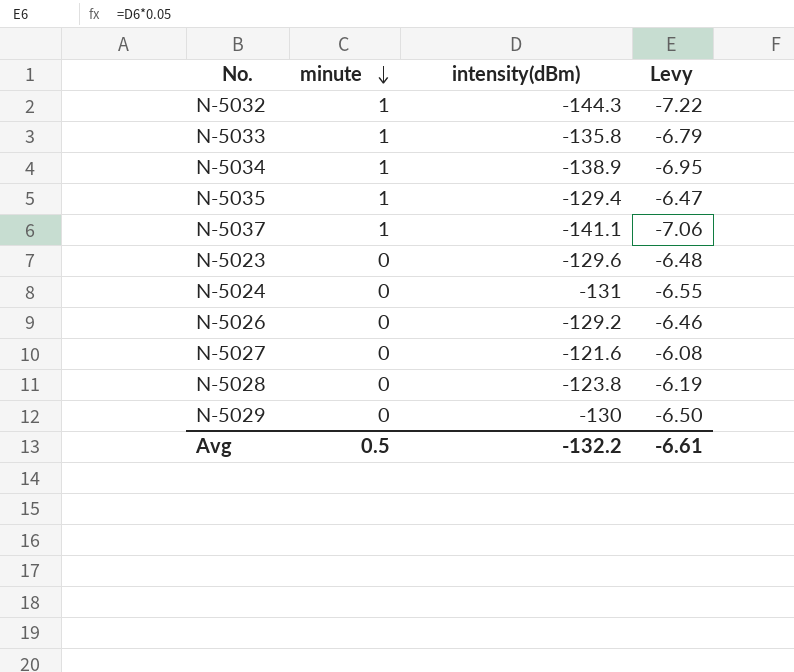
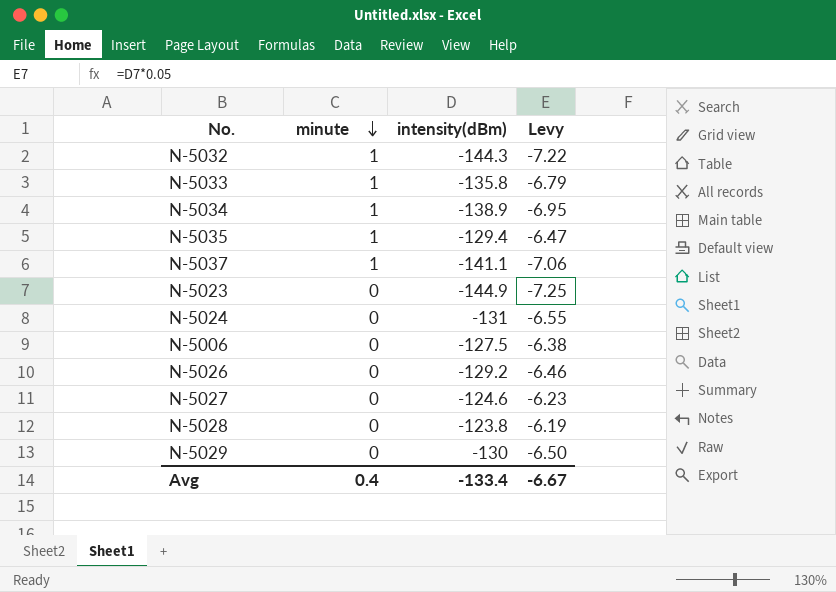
N-5023 | intensity(dBm): -129.6 -> -144.9
N-5023 | Levy: -6.48 -> -7.25
row N-5006: none -> 0 | -127.5 | -6.38
N-5027 | intensity(dBm): -121.6 -> -124.6
N-5027 | Levy: -6.08 -> -6.23
Avg | minute: 0.5 -> 0.4
Avg | intensity(dBm): -132.2 -> -133.4
Avg | Levy: -6.61 -> -6.67

